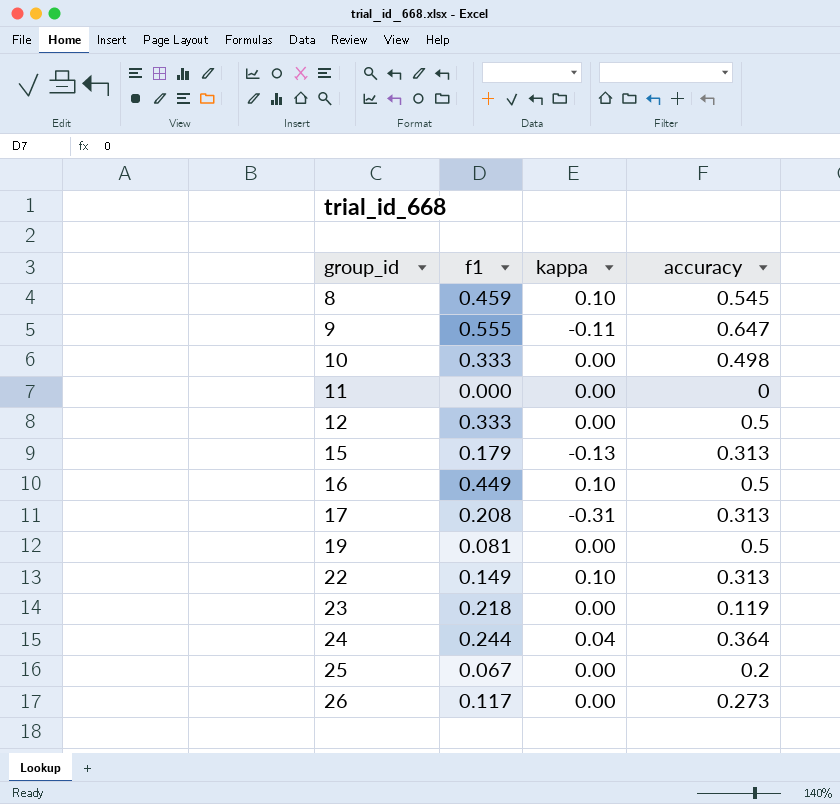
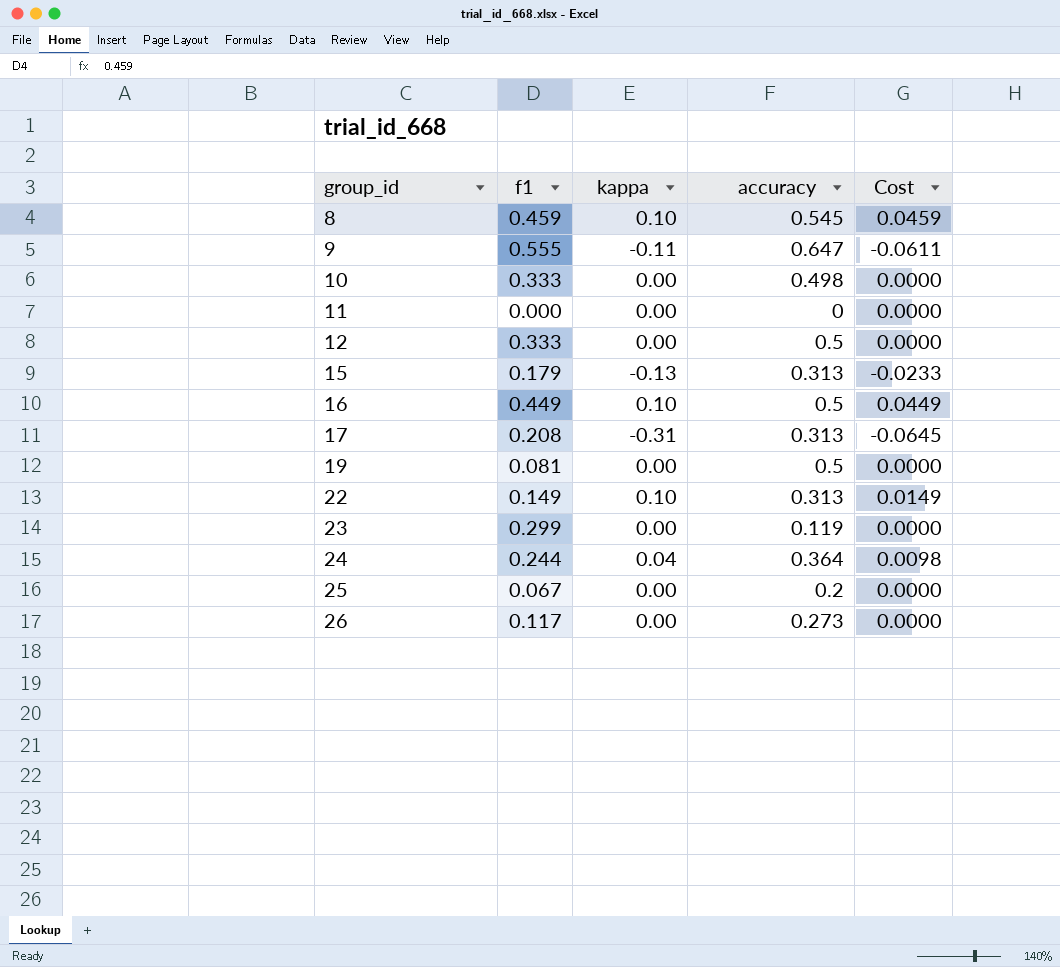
column Cost | formula: none -> [f1] * [kappa]
23 | f1: 0.218 -> 0.299

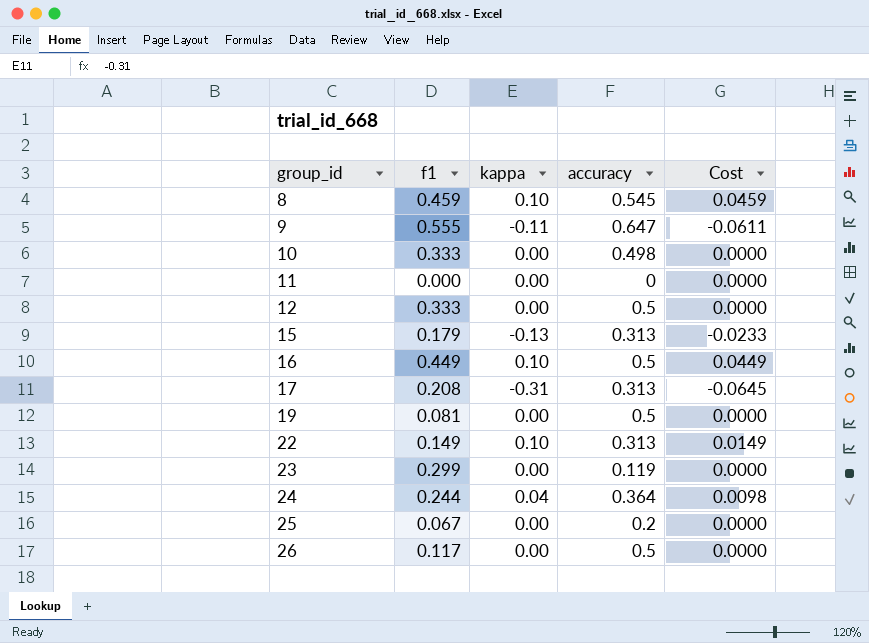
26 | accuracy: 0.273 -> 0.5

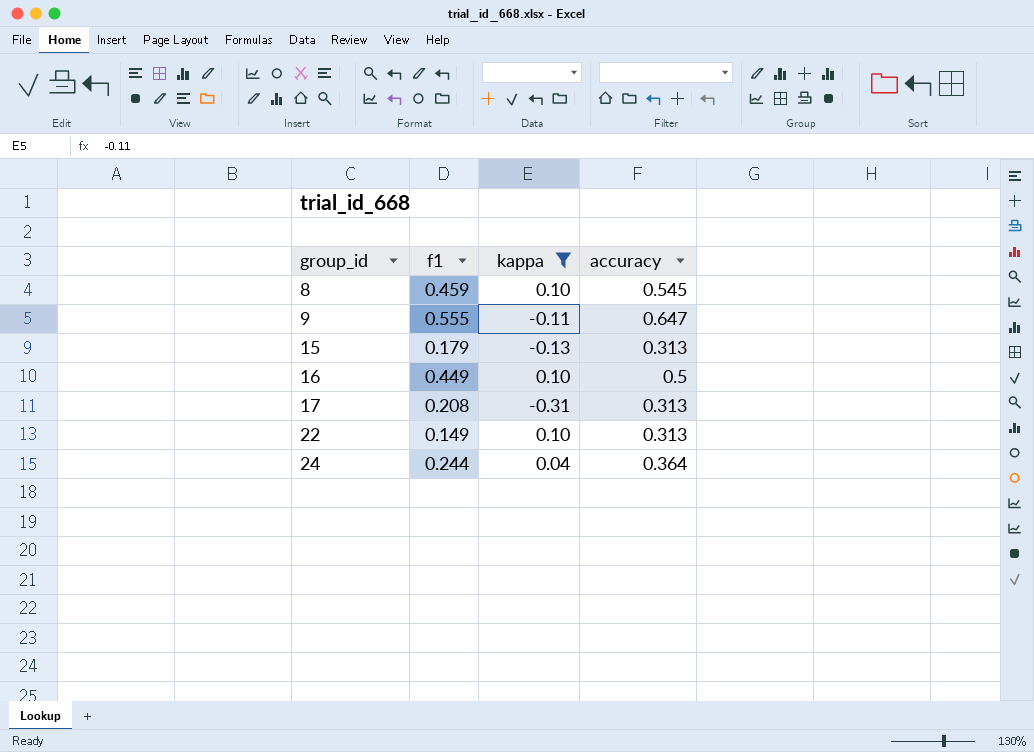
filter: none -> kappa != 0.00
column Cost | formula: [f1] * [kappa] -> none

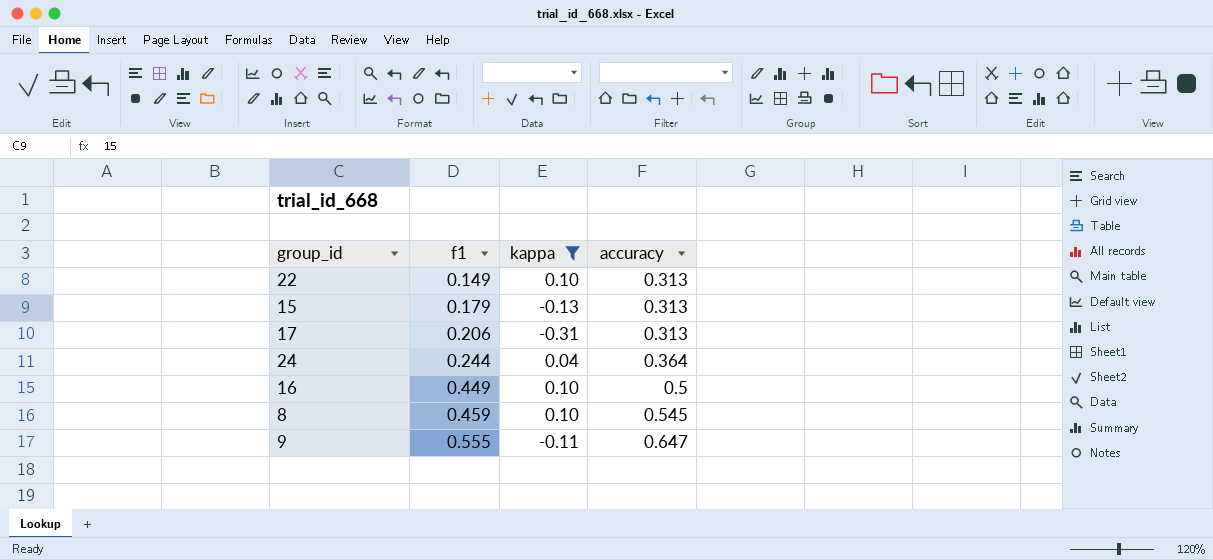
row order: group_id ascending -> f1 ascending
17 | f1: 0.208 -> 0.206

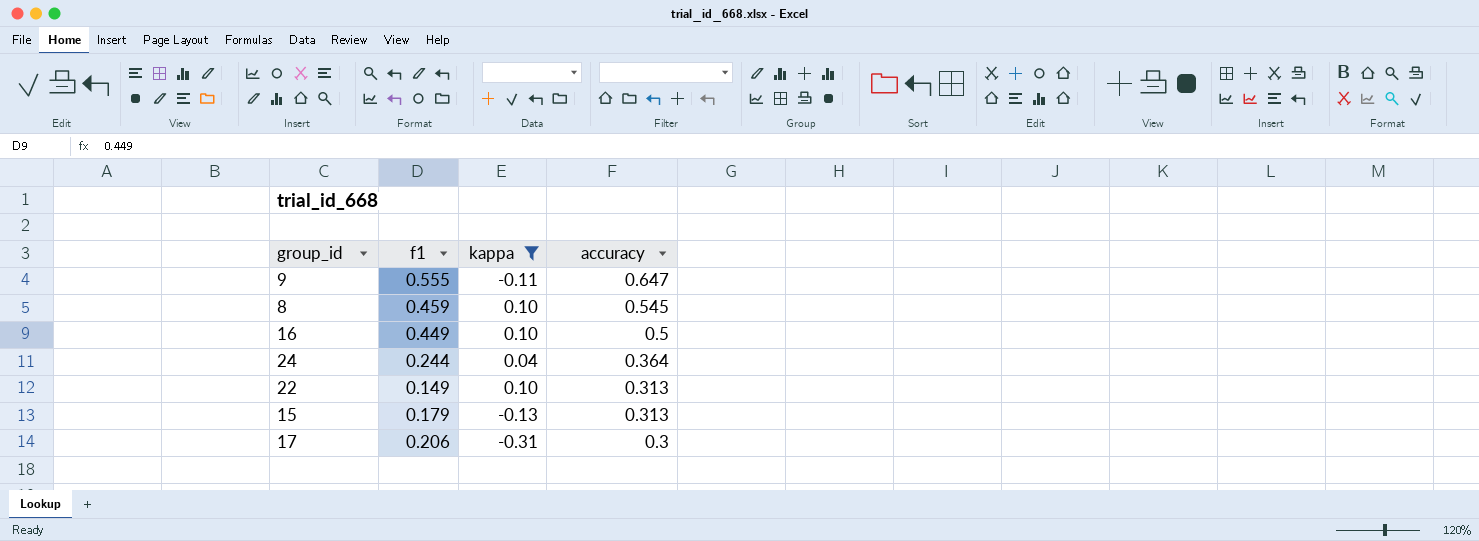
row order: f1 ascending -> accuracy descending
17 | accuracy: 0.313 -> 0.3

